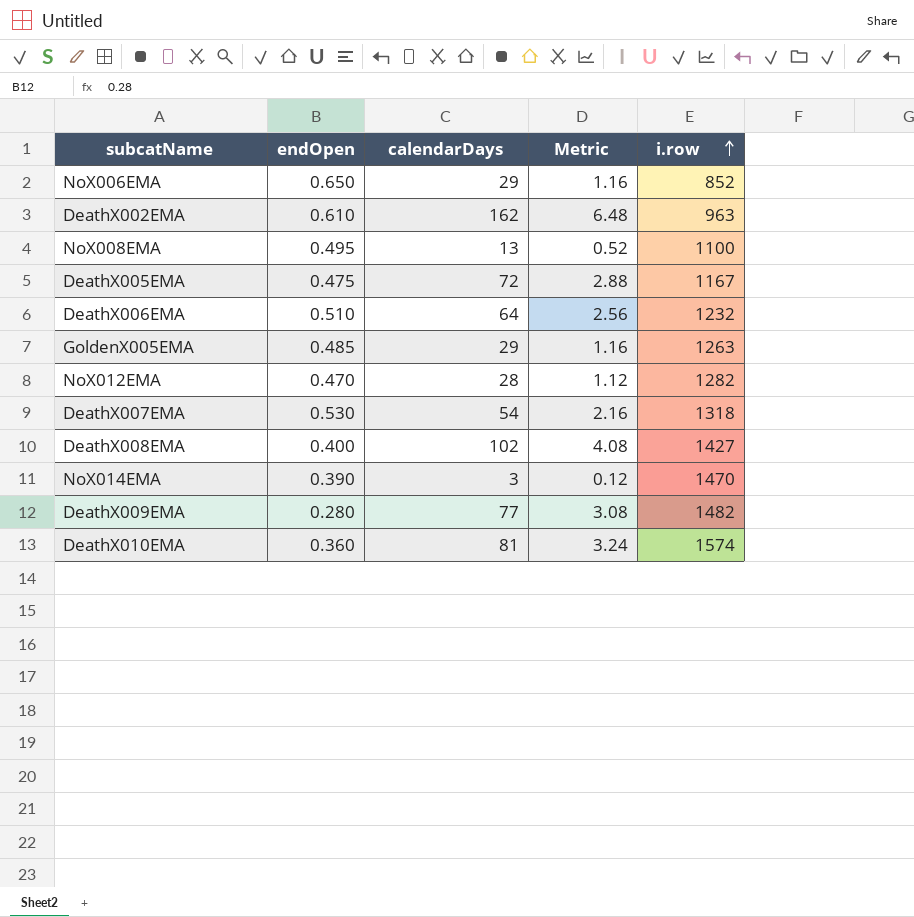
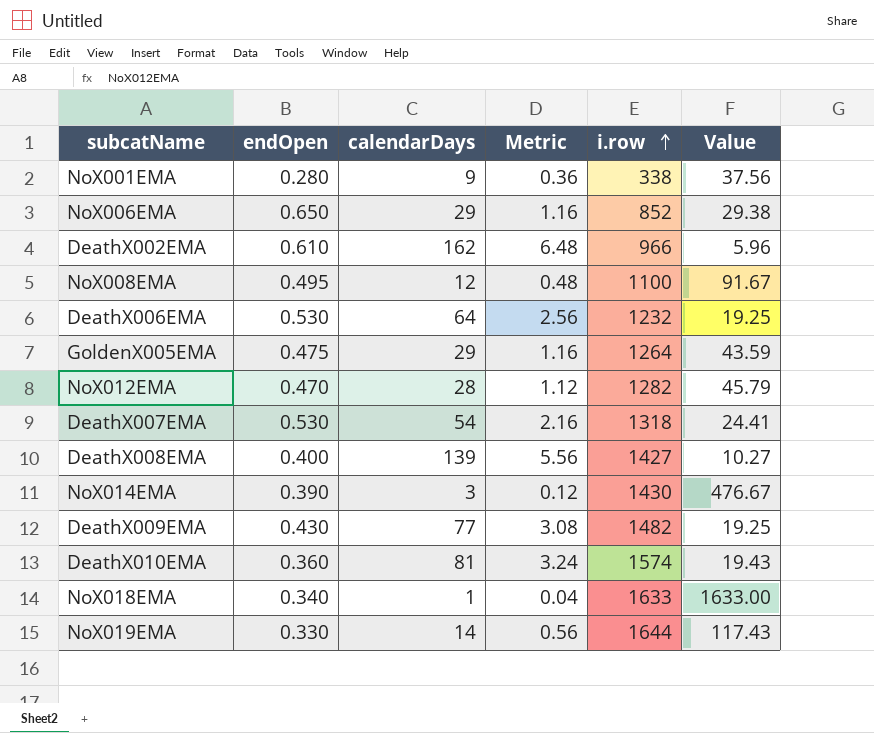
column Value | formula: none -> [i.row] / [calendarDays]
row DeathX005EMA: 0.475 | 72 | 2.88 | 1167 -> none
row NoX001EMA: none -> 0.280 | 9 | 0.36 | 338 | 37.56
DeathX002EMA | i.row: 963 -> 966
NoX008EMA | calendarDays: 13 -> 12
NoX008EMA | Metric: 0.52 -> 0.48
DeathX006EMA | endOpen: 0.510 -> 0.530
GoldenX005EMA | endOpen: 0.485 -> 0.475
GoldenX005EMA | i.row: 1263 -> 1264
DeathX008EMA | calendarDays: 102 -> 139
DeathX008EMA | Metric: 4.08 -> 5.56
NoX014EMA | i.row: 1470 -> 1430
DeathX009EMA | endOpen: 0.280 -> 0.430
row NoX018EMA: none -> 0.340 | 1 | 0.04 | 1633 | 1633.00
row NoX019EMA: none -> 0.330 | 14 | 0.56 | 1644 | 117.43

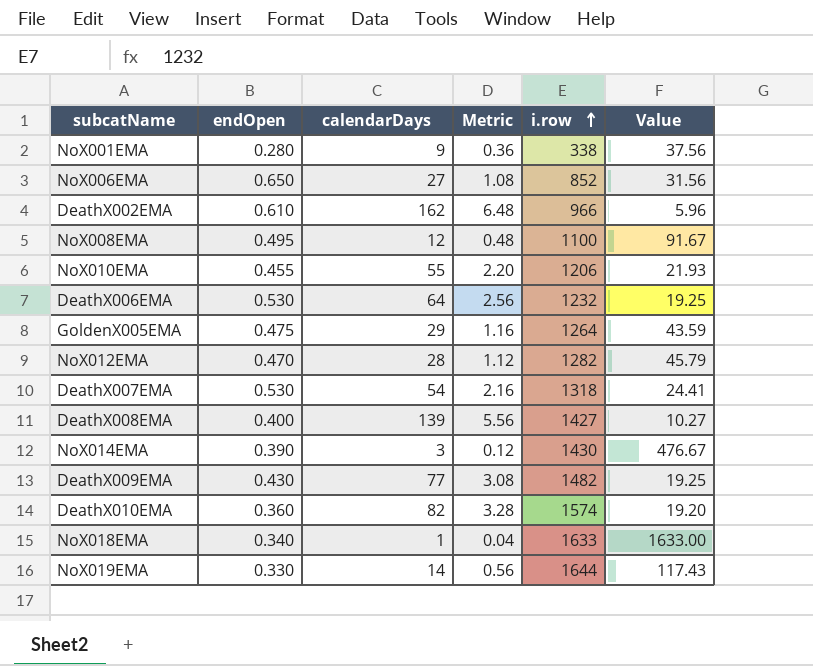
NoX006EMA | calendarDays: 29 -> 27
NoX006EMA | Metric: 1.16 -> 1.08
NoX006EMA | Value: 29.38 -> 31.56
row NoX010EMA: none -> 0.455 | 55 | 2.20 | 1206 | 21.93
DeathX010EMA | calendarDays: 81 -> 82
DeathX010EMA | Metric: 3.24 -> 3.28
DeathX010EMA | Value: 19.43 -> 19.20

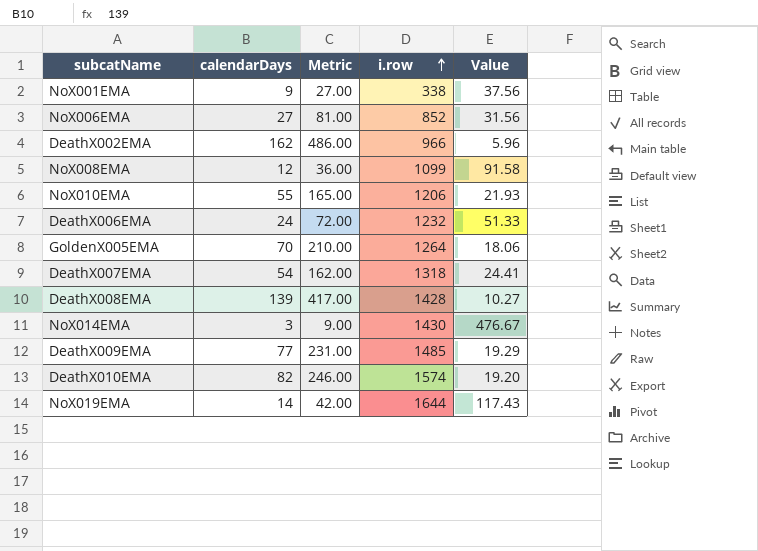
column endOpen | position: 2 -> none
column Metric | formula: [calendarDays] * 0.04 -> [calendarDays] * 3
row NoX012EMA: 0.470 | 28 | 1.12 | 1282 | 45.79 -> none
row NoX018EMA: 0.340 | 1 | 0.04 | 1633 | 1633.00 -> none
NoX008EMA | i.row: 1100 -> 1099
NoX008EMA | Value: 91.67 -> 91.58
DeathX006EMA | calendarDays: 64 -> 24
DeathX006EMA | Value: 19.25 -> 51.33
GoldenX005EMA | calendarDays: 29 -> 70
GoldenX005EMA | Value: 43.59 -> 18.06
DeathX008EMA | i.row: 1427 -> 1428
DeathX009EMA | i.row: 1482 -> 1485
DeathX009EMA | Value: 19.25 -> 19.29

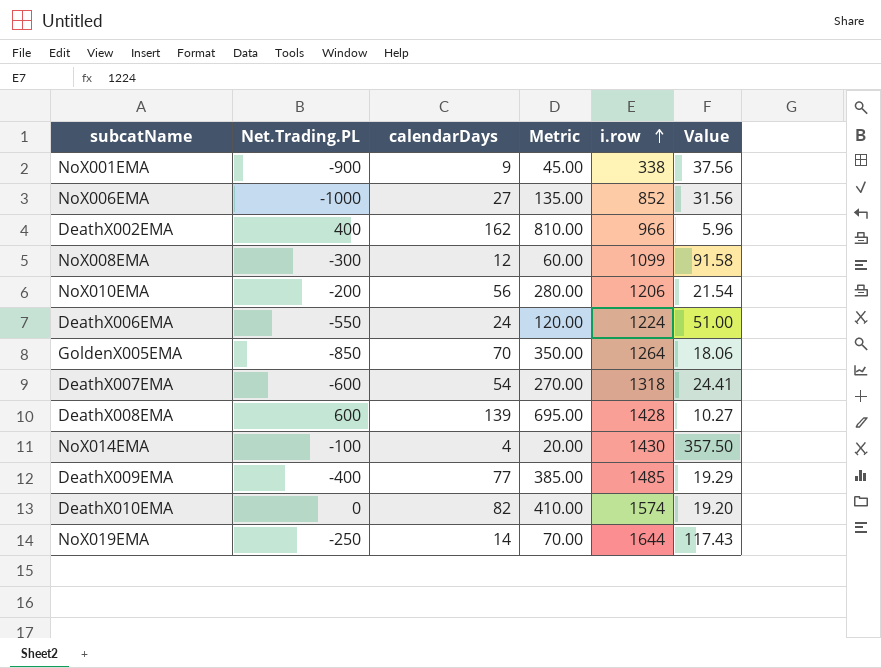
column Net.Trading.PL | position: none -> 2
column Metric | formula: [calendarDays] * 3 -> [calendarDays] * 5
NoX010EMA | calendarDays: 55 -> 56
NoX010EMA | Value: 21.93 -> 21.54
DeathX006EMA | i.row: 1232 -> 1224
DeathX006EMA | Value: 51.33 -> 51.00
NoX014EMA | calendarDays: 3 -> 4
NoX014EMA | Value: 476.67 -> 357.50

